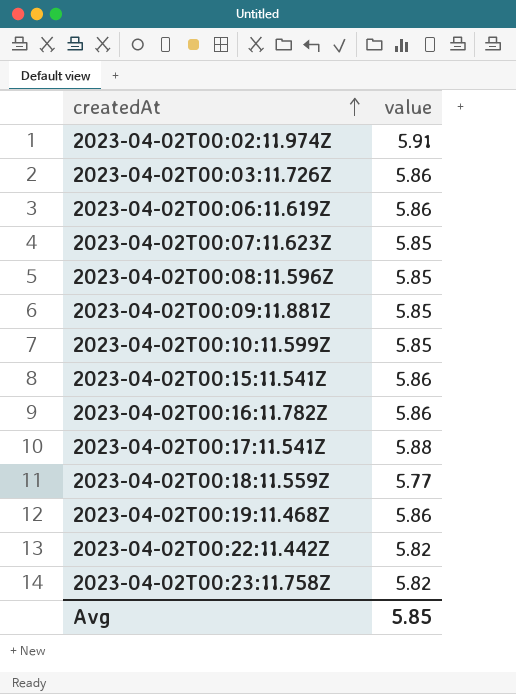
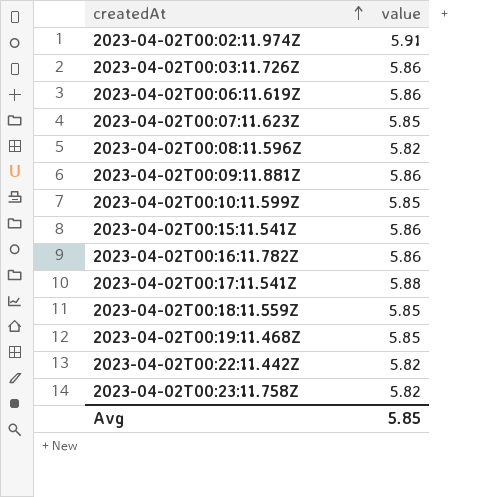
2023-04-02T00:08:11.596Z | value: 5.85 -> 5.82
2023-04-02T00:09:11.881Z | value: 5.85 -> 5.86
2023-04-02T00:18:11.559Z | value: 5.77 -> 5.85
2023-04-02T00:19:11.468Z | value: 5.86 -> 5.85

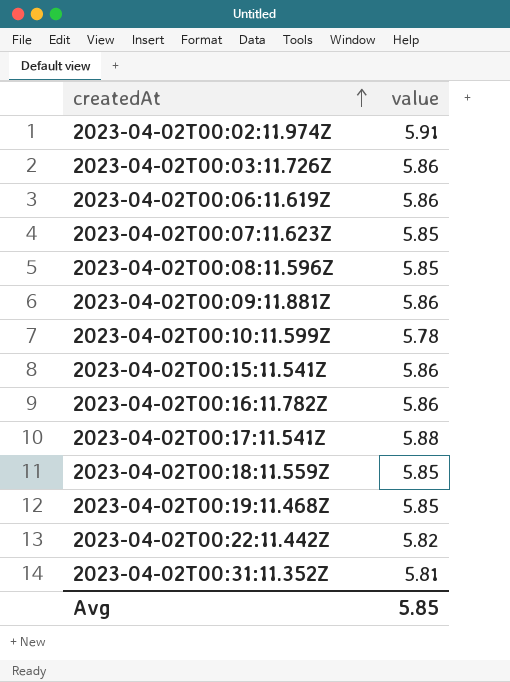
row 2023-04-02T00:23:11.758Z: 5.82 -> none
2023-04-02T00:08:11.596Z | value: 5.82 -> 5.85
2023-04-02T00:10:11.599Z | value: 5.85 -> 5.78
row 2023-04-02T00:31:11.352Z: none -> 5.81

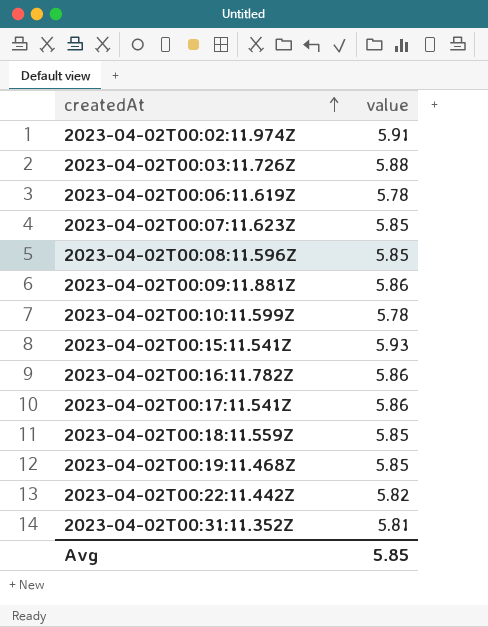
2023-04-02T00:03:11.726Z | value: 5.86 -> 5.88
2023-04-02T00:06:11.619Z | value: 5.86 -> 5.78
2023-04-02T00:15:11.541Z | value: 5.86 -> 5.93
2023-04-02T00:17:11.541Z | value: 5.88 -> 5.86

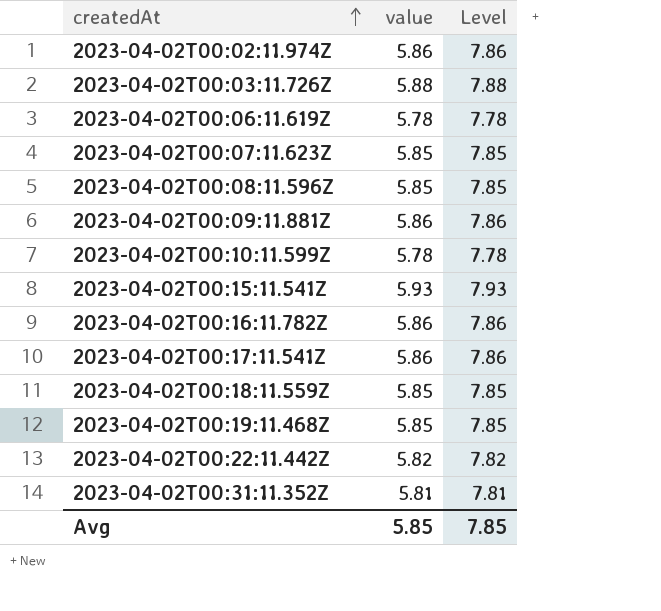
column Level | formula: none -> [value] + 2
2023-04-02T00:02:11.974Z | value: 5.91 -> 5.86

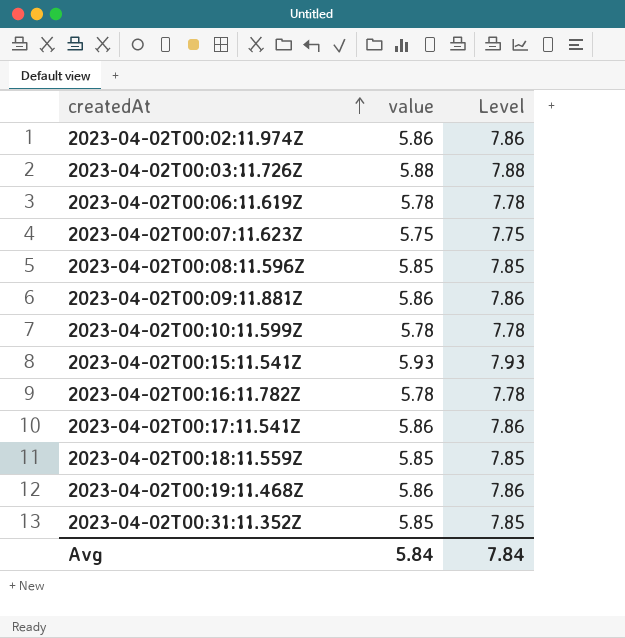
row 2023-04-02T00:22:11.442Z: 5.82 | 7.82 -> none
2023-04-02T00:07:11.623Z | value: 5.85 -> 5.75
2023-04-02T00:07:11.623Z | Level: 7.85 -> 7.75
2023-04-02T00:16:11.782Z | value: 5.86 -> 5.78
2023-04-02T00:16:11.782Z | Level: 7.86 -> 7.78
2023-04-02T00:19:11.468Z | value: 5.85 -> 5.86
2023-04-02T00:19:11.468Z | Level: 7.85 -> 7.86
2023-04-02T00:31:11.352Z | value: 5.81 -> 5.85
2023-04-02T00:31:11.352Z | Level: 7.81 -> 7.85
Avg | value: 5.85 -> 5.84
Avg | Level: 7.85 -> 7.84

